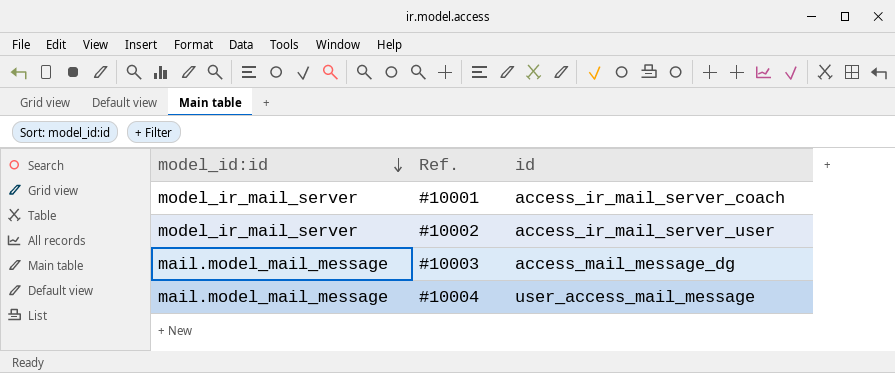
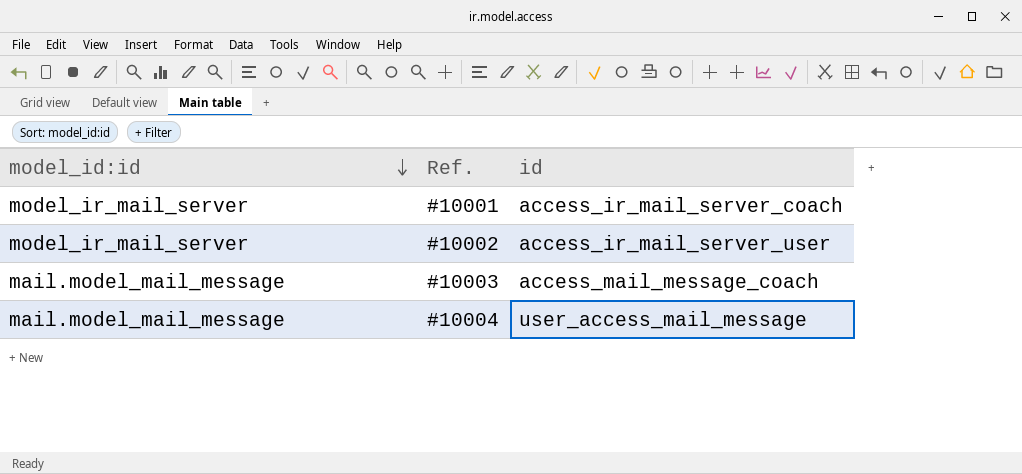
#10003 | id: access_mail_message_dg -> access_mail_message_coach

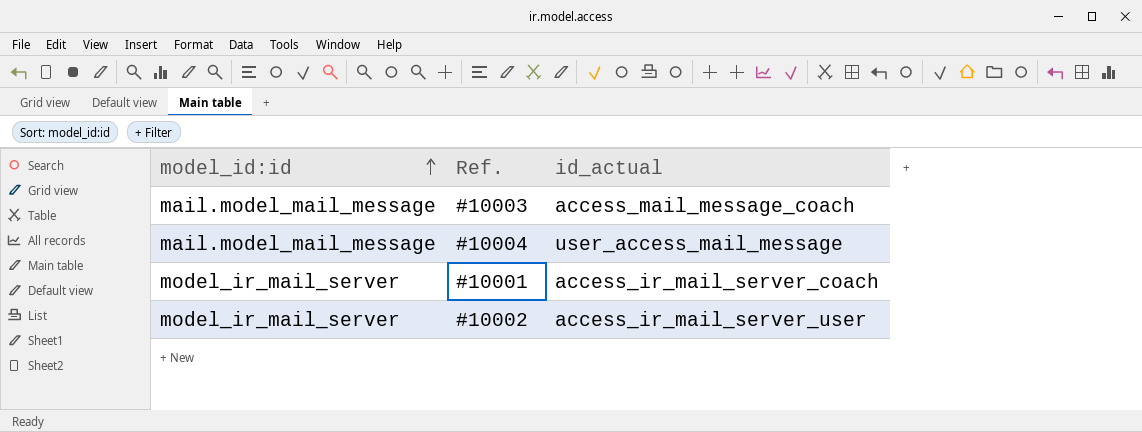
row order: model_id:id descending -> model_id:id ascending
column name: id -> id_actual

